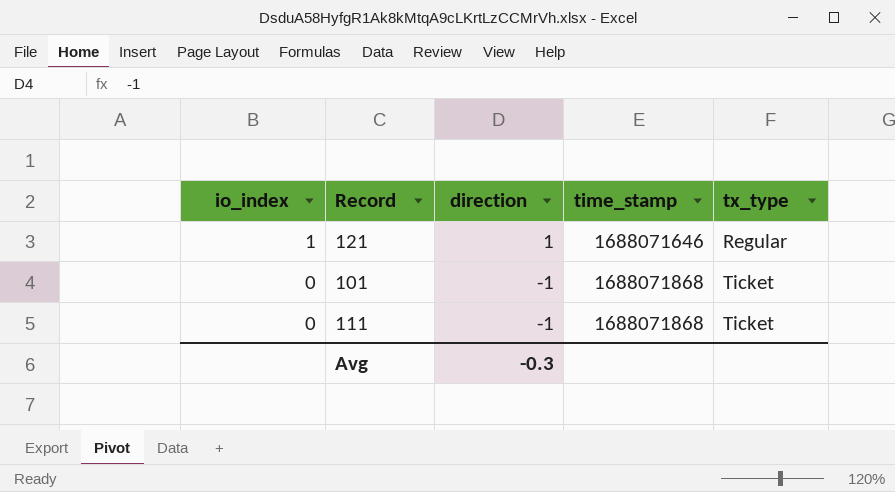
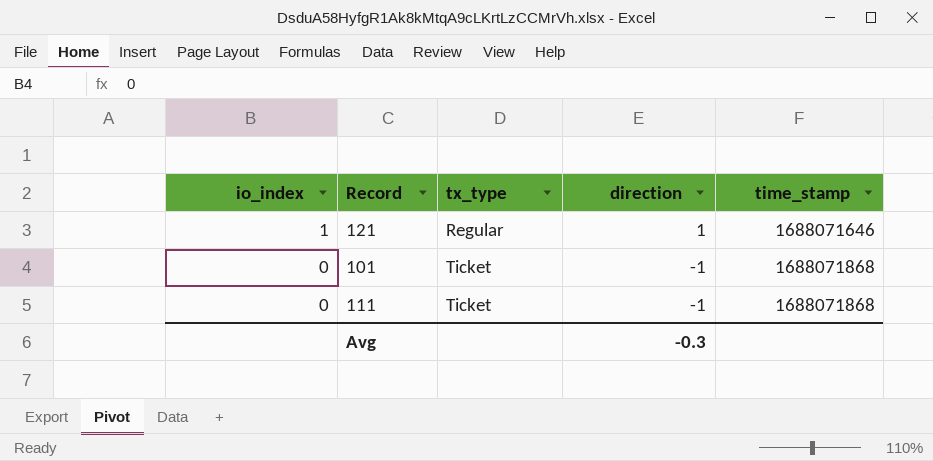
column tx_type | position: 5 -> 3

